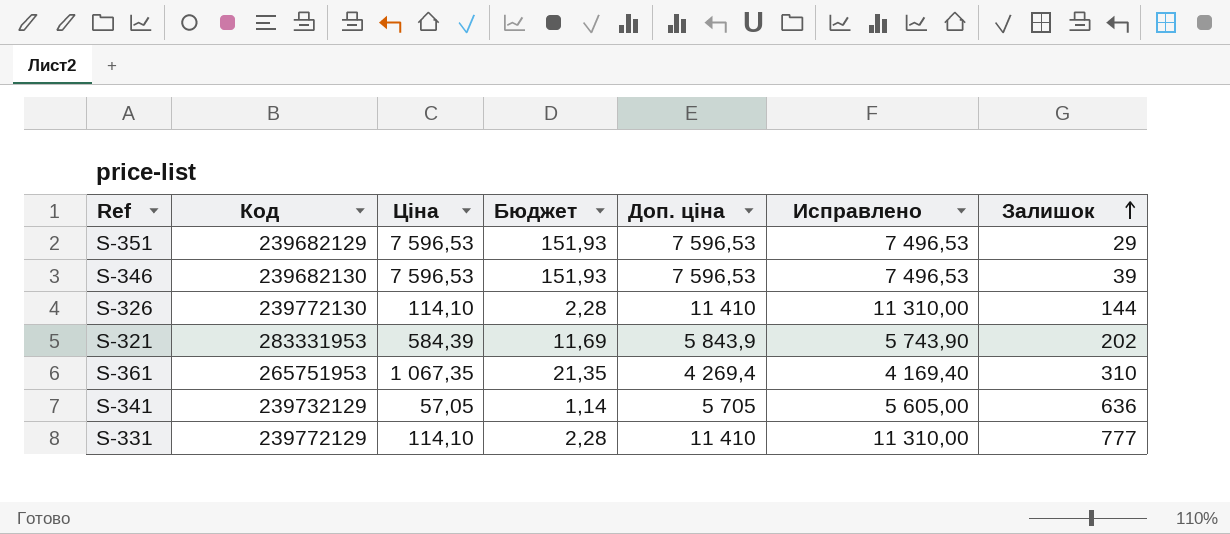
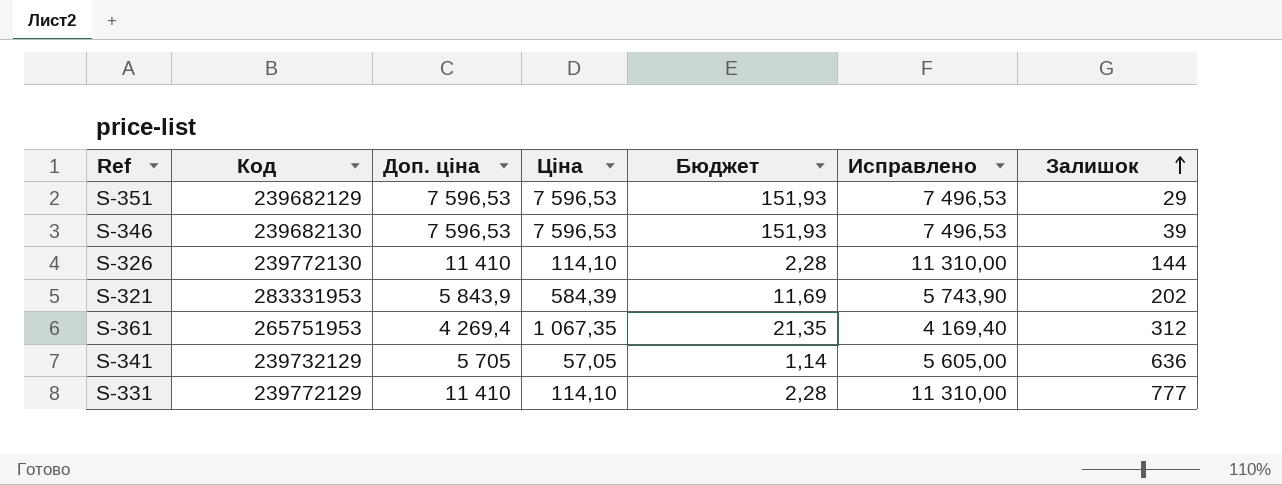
column Доп. ціна | position: 5 -> 3
S-361 | Залишок: 310 -> 312

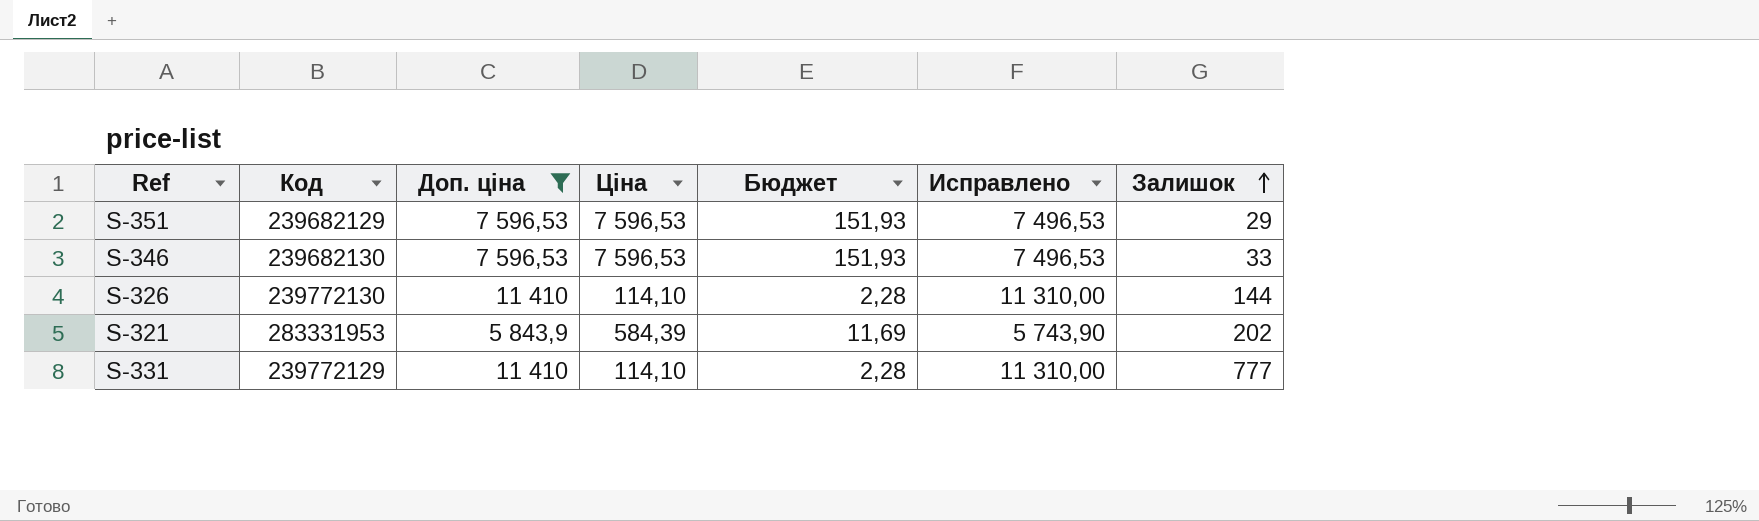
filter: none -> Доп. ціна >= 5 843,9
S-346 | Залишок: 39 -> 33

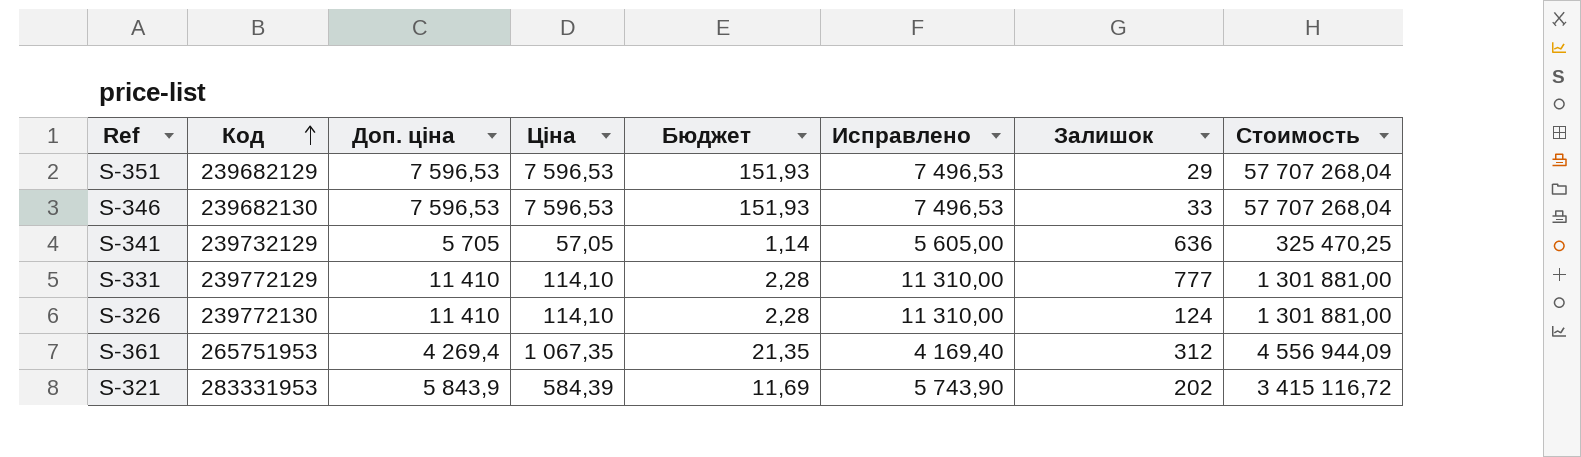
filter: Доп. ціна >= 5 843,9 -> none
row order: Залишок ascending -> Код ascending
column Стоимость | formula: none -> [Доп. ціна] * [Ціна]
S-326 | Залишок: 144 -> 124

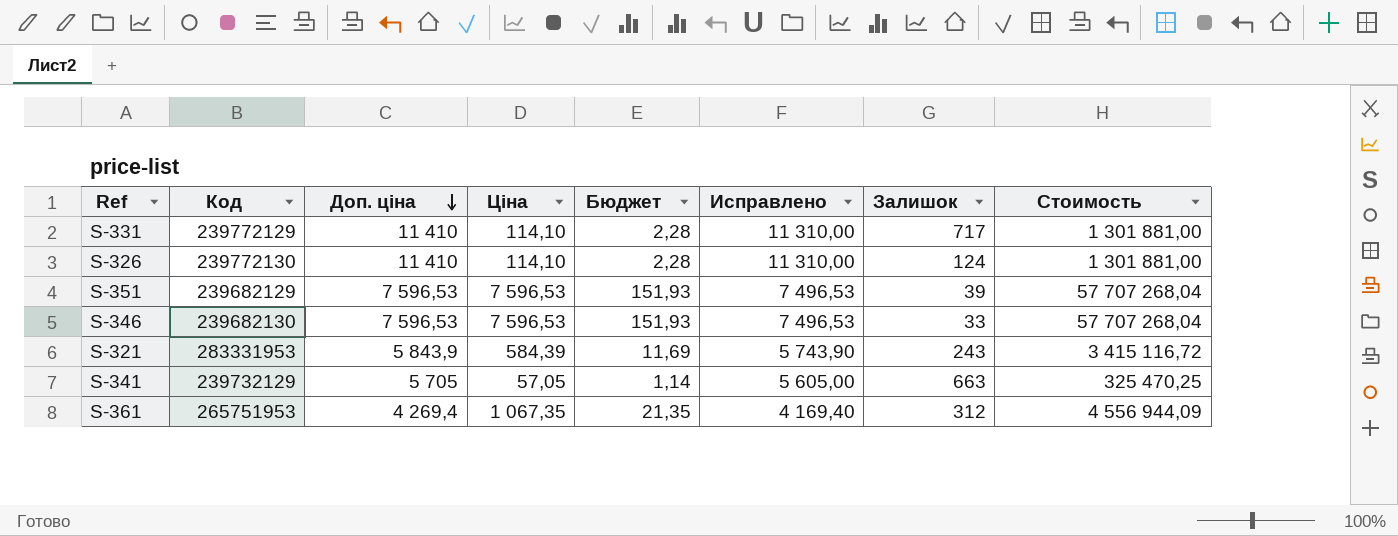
row order: Код ascending -> Доп. ціна descending
S-331 | Залишок: 777 -> 717
S-351 | Залишок: 29 -> 39
S-321 | Залишок: 202 -> 243
S-341 | Залишок: 636 -> 663

